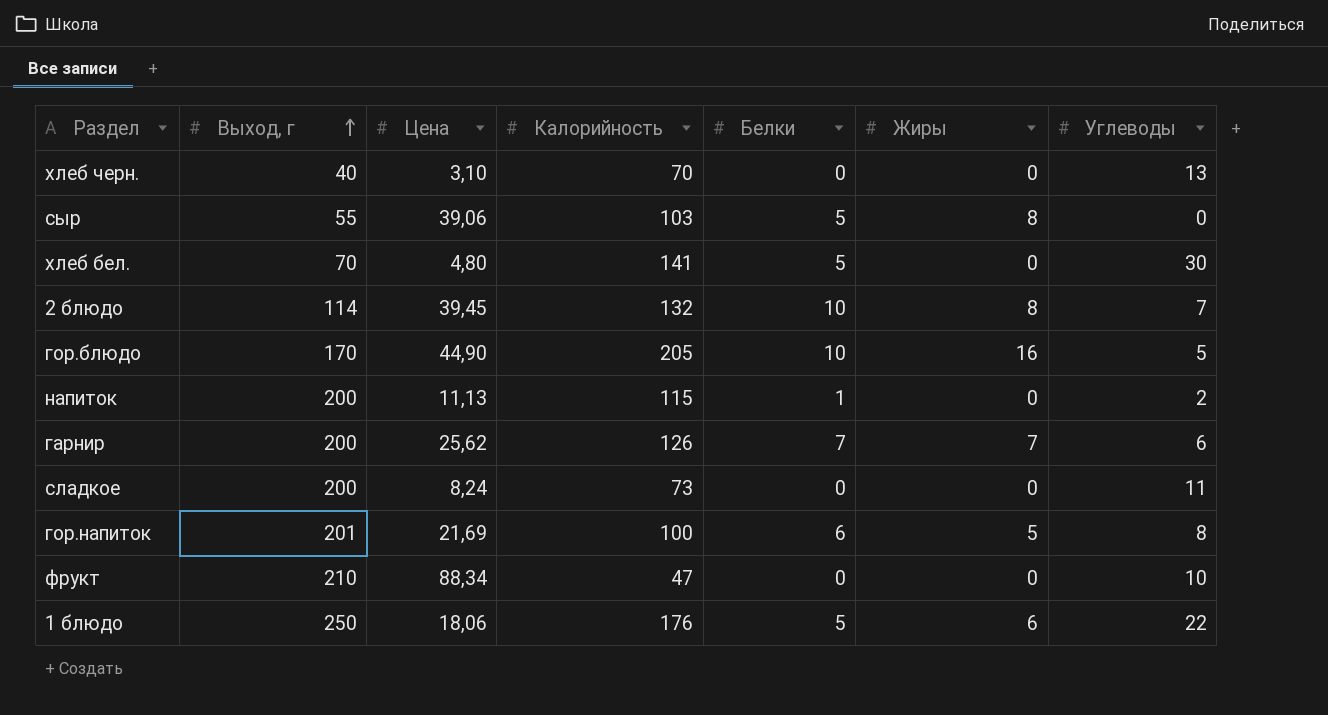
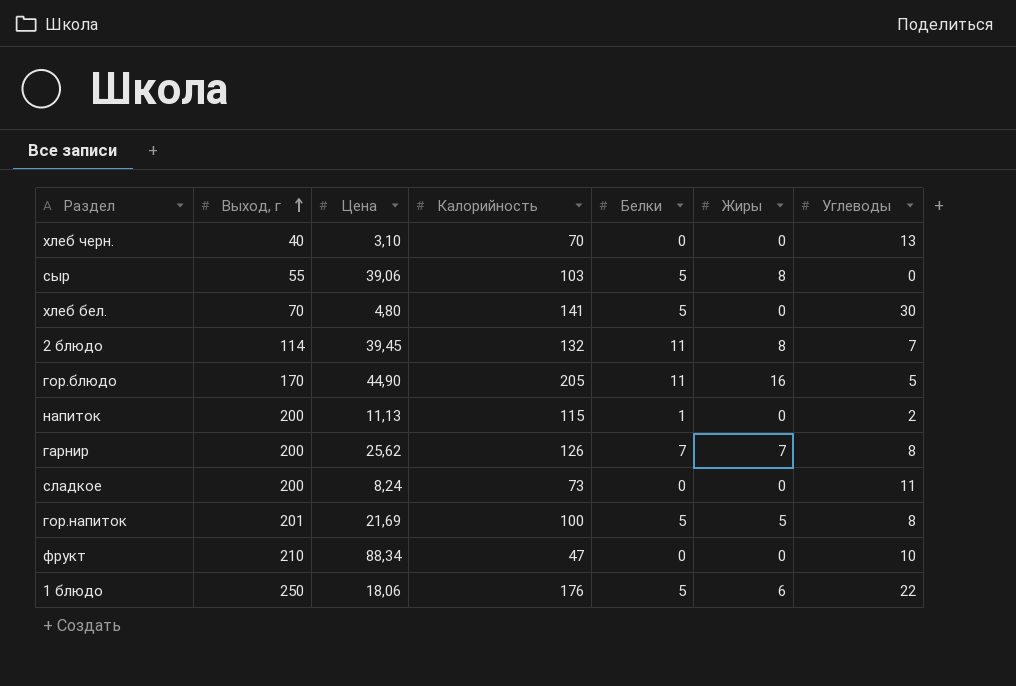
2 блюдо | Белки: 10 -> 11
гор.блюдо | Белки: 10 -> 11
гарнир | Углеводы: 6 -> 8
гор.напиток | Белки: 6 -> 5

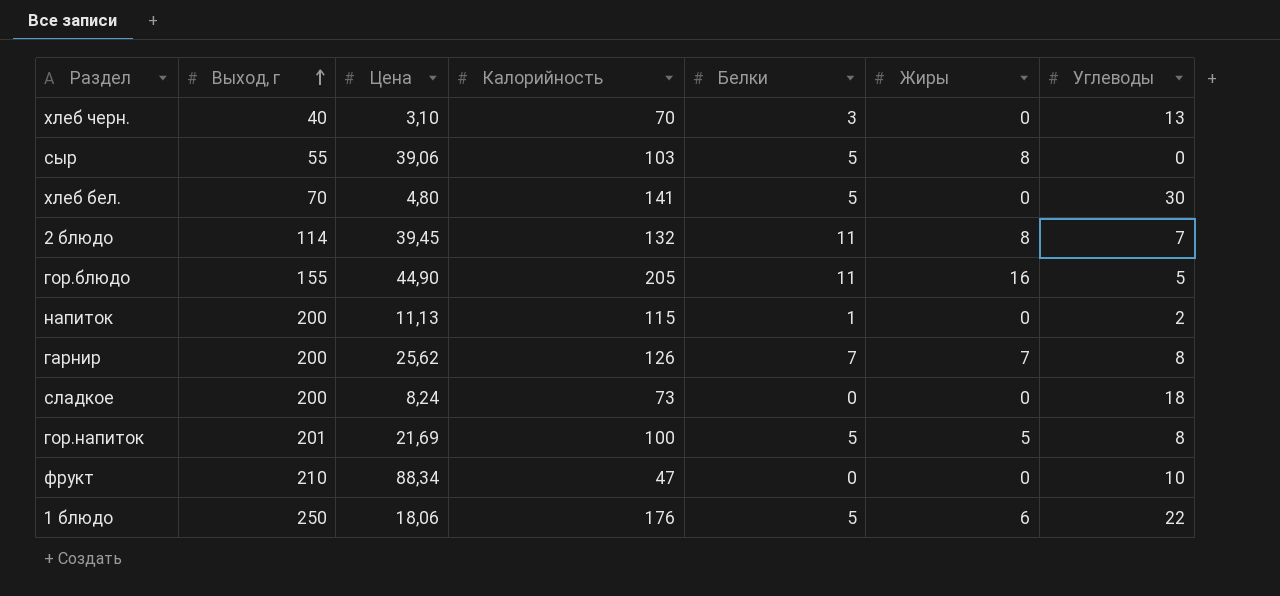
хлеб черн. | Белки: 0 -> 3
гор.блюдо | Выход, г: 170 -> 155
сладкое | Углеводы: 11 -> 18

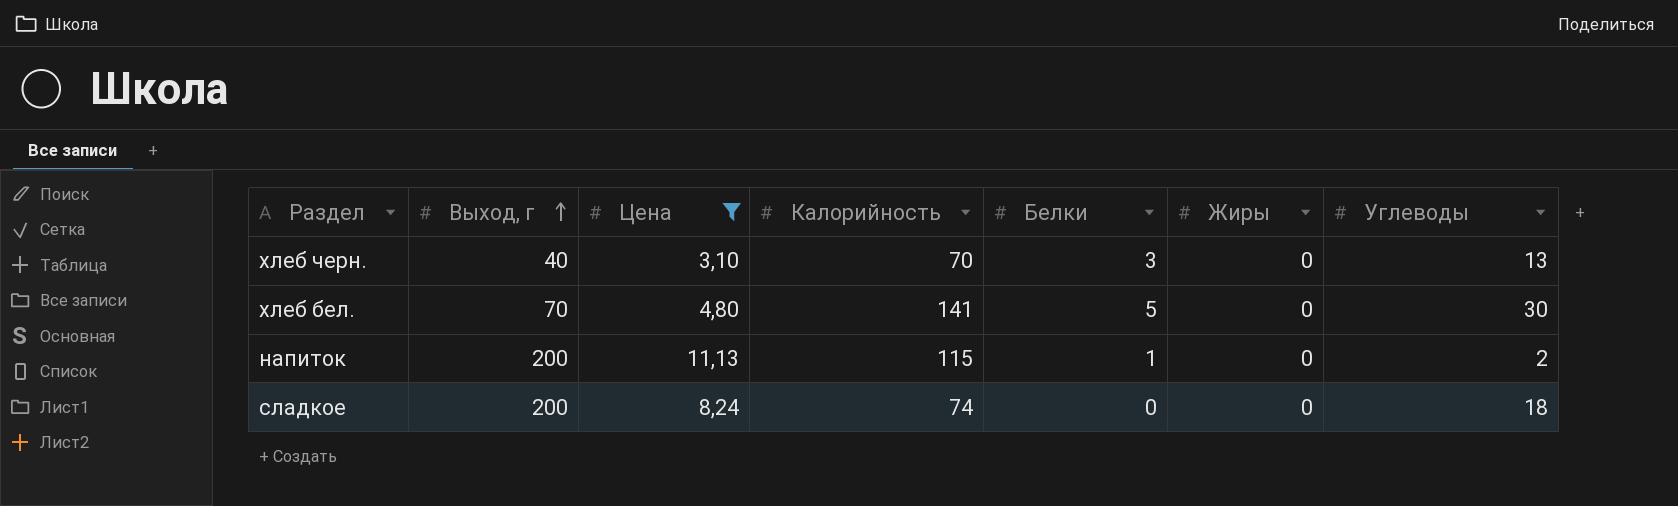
filter: none -> Цена <= 11,13
сладкое | Калорийность: 73 -> 74

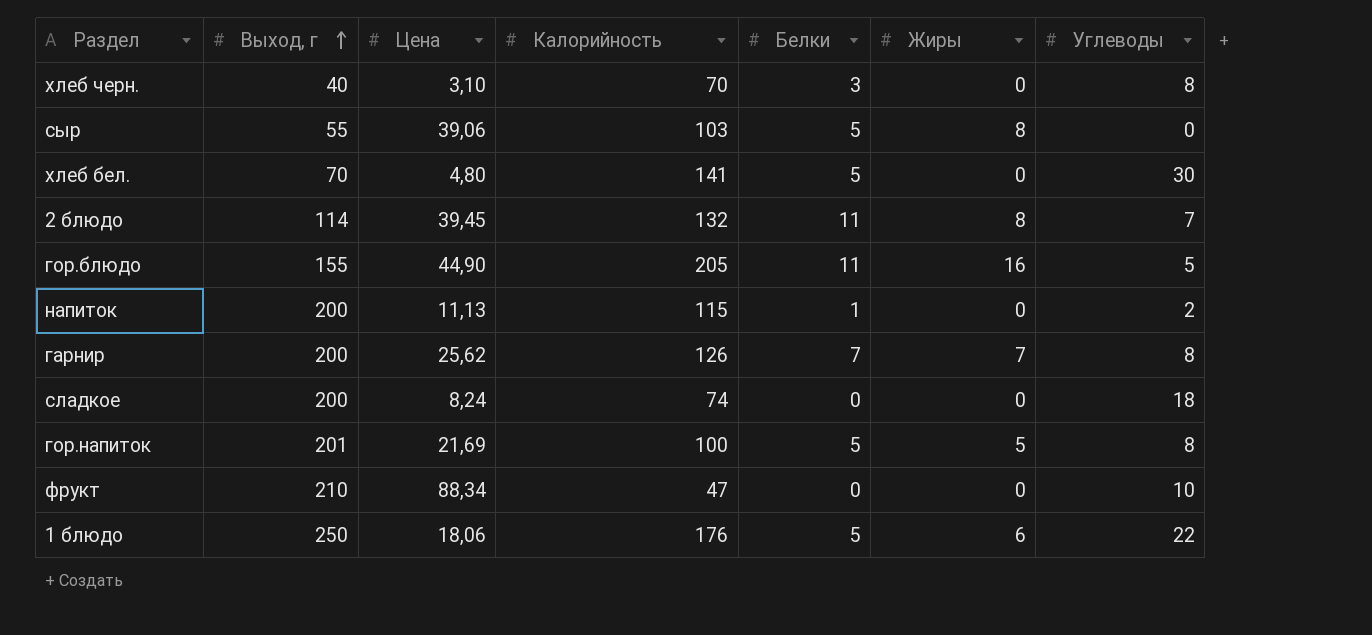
filter: Цена <= 11,13 -> none
хлеб черн. | Углеводы: 13 -> 8

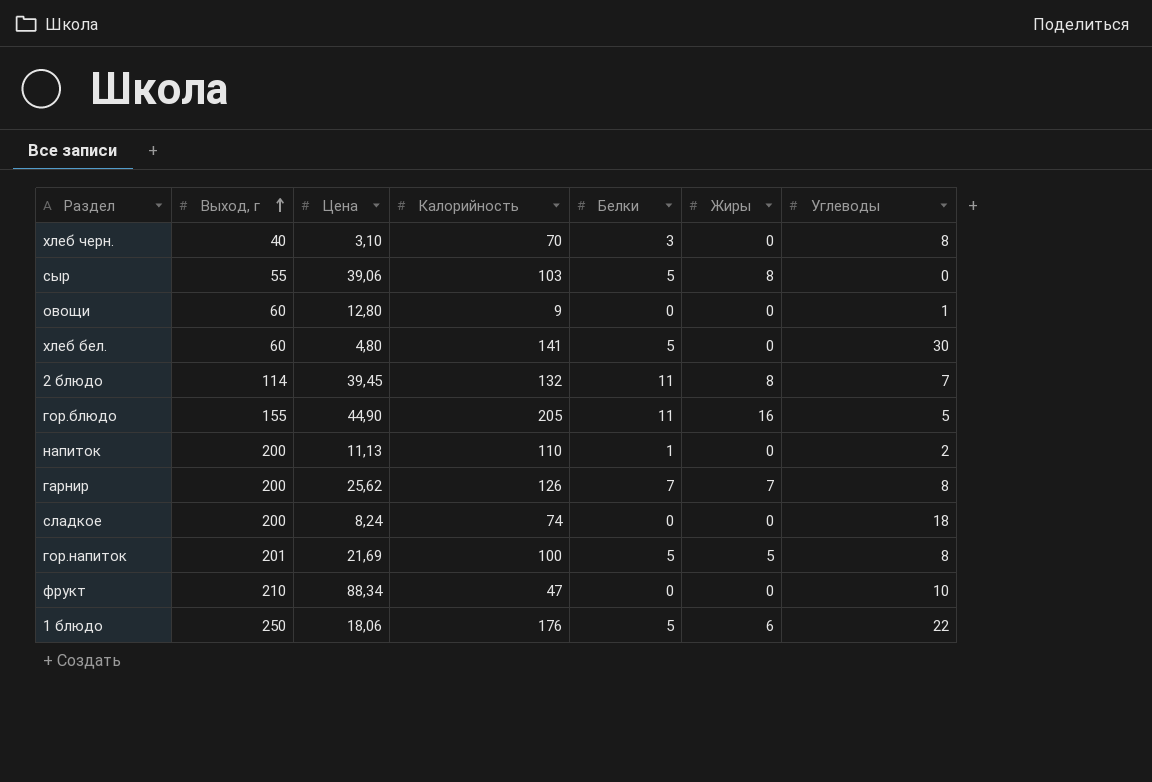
row овощи: none -> 60 | 12,80 | 9 | 0 | 0 | 1
хлеб бел. | Выход, г: 70 -> 60
напиток | Калорийность: 115 -> 110

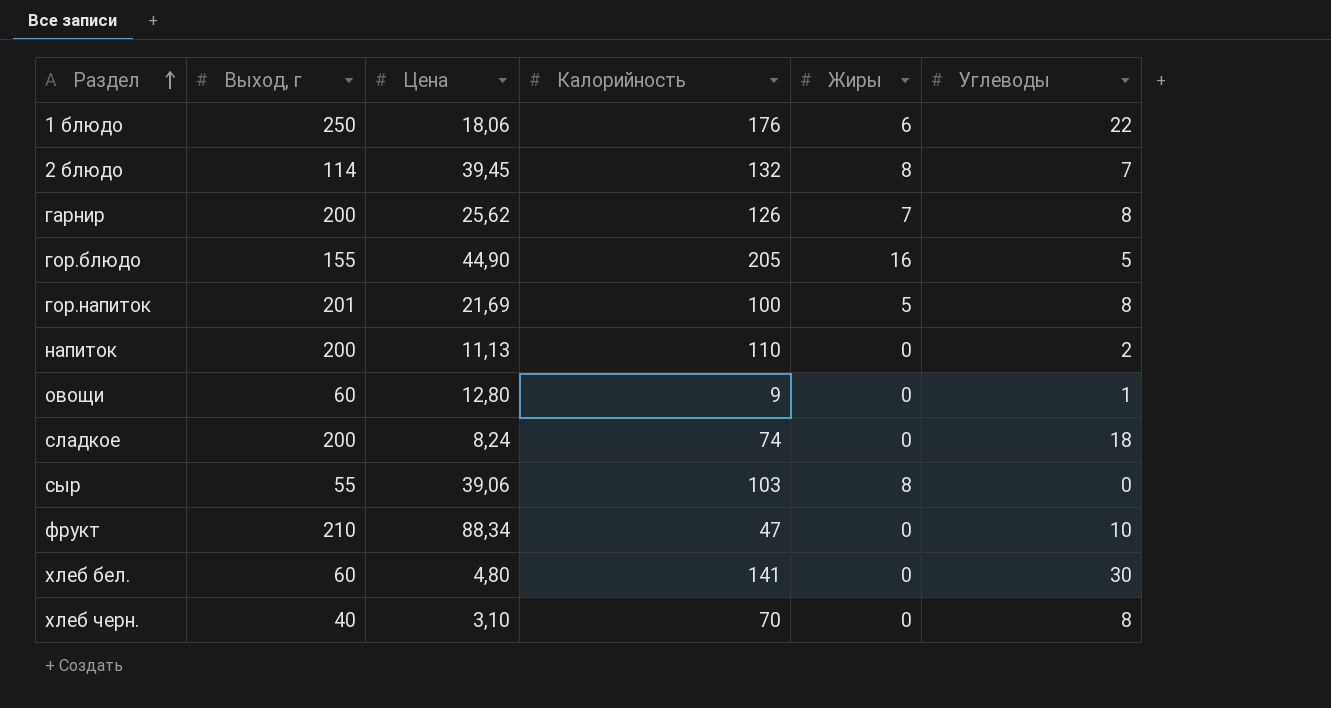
row order: Выход, г ascending -> Раздел ascending
column Белки | position: 5 -> none

